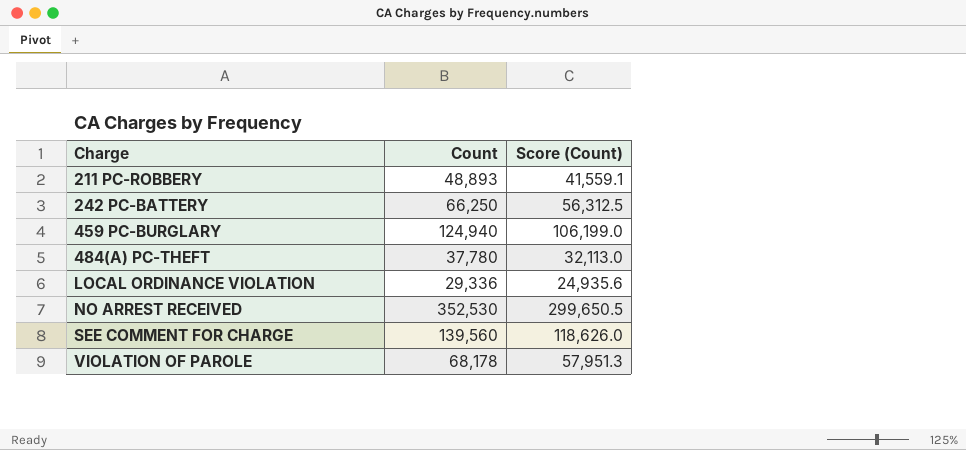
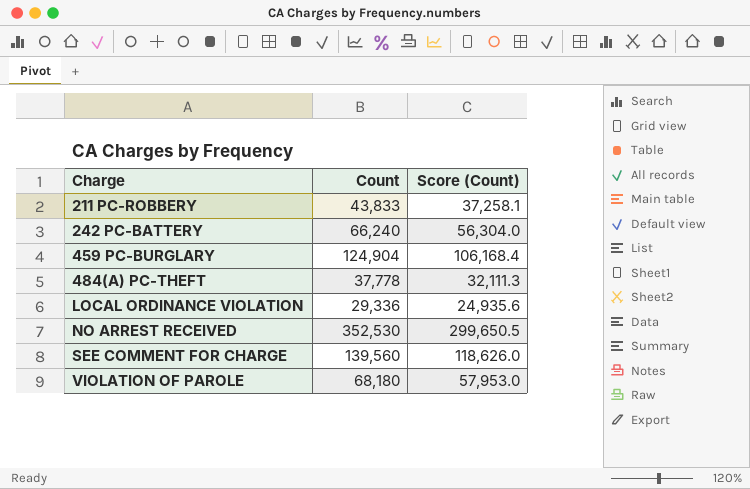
211 PC-ROBBERY | Count: 48,893 -> 43,833
211 PC-ROBBERY | Score (Count): 41,559.1 -> 37,258.1
242 PC-BATTERY | Count: 66,250 -> 66,240
242 PC-BATTERY | Score (Count): 56,312.5 -> 56,304.0
459 PC-BURGLARY | Count: 124,940 -> 124,904
459 PC-BURGLARY | Score (Count): 106,199.0 -> 106,168.4
484(A) PC-THEFT | Count: 37,780 -> 37,778
484(A) PC-THEFT | Score (Count): 32,113.0 -> 32,111.3
VIOLATION OF PAROLE | Count: 68,178 -> 68,180
VIOLATION OF PAROLE | Score (Count): 57,951.3 -> 57,953.0

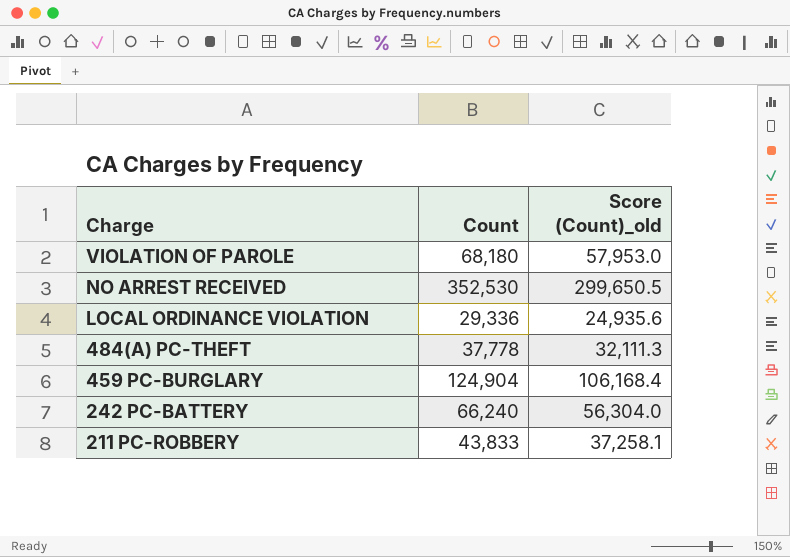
row order: Charge ascending -> Charge descending
column name: Score (Count) -> Score (Count)_old
row SEE COMMENT FOR CHARGE: 139,560 | 118,626.0 -> none

